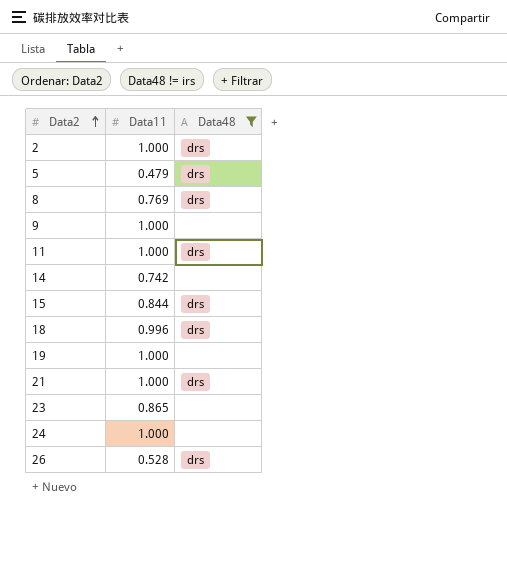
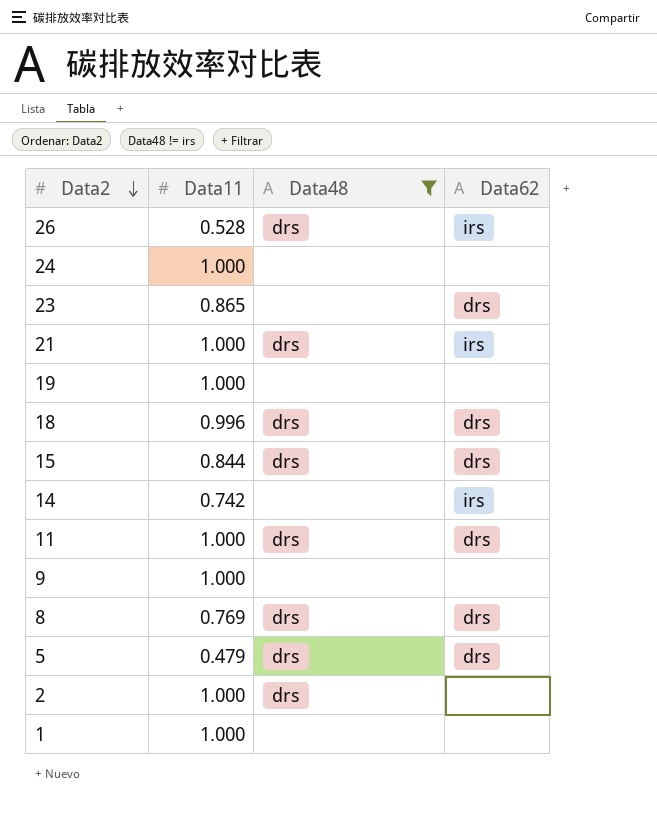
row order: Data2 ascending -> Data2 descending
column Data62 | position: none -> 4
row 1: none -> 1.000 | none | none

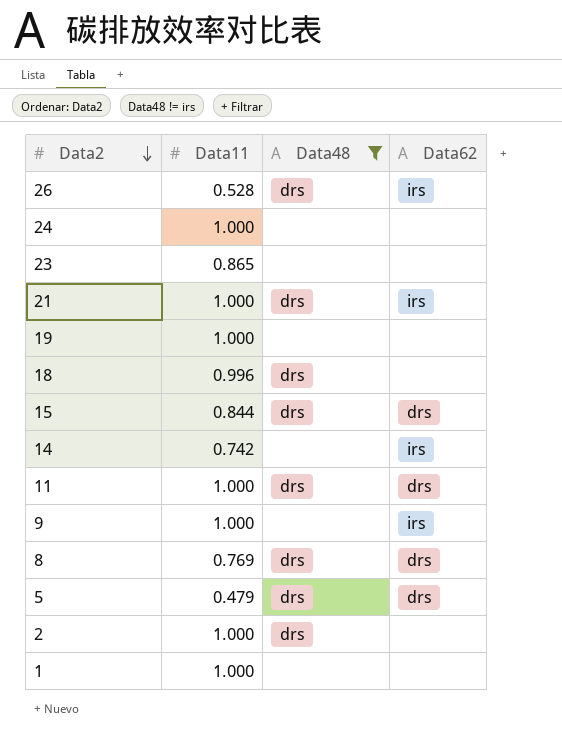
23 | Data62: drs -> none
18 | Data62: drs -> none
9 | Data62: none -> irs

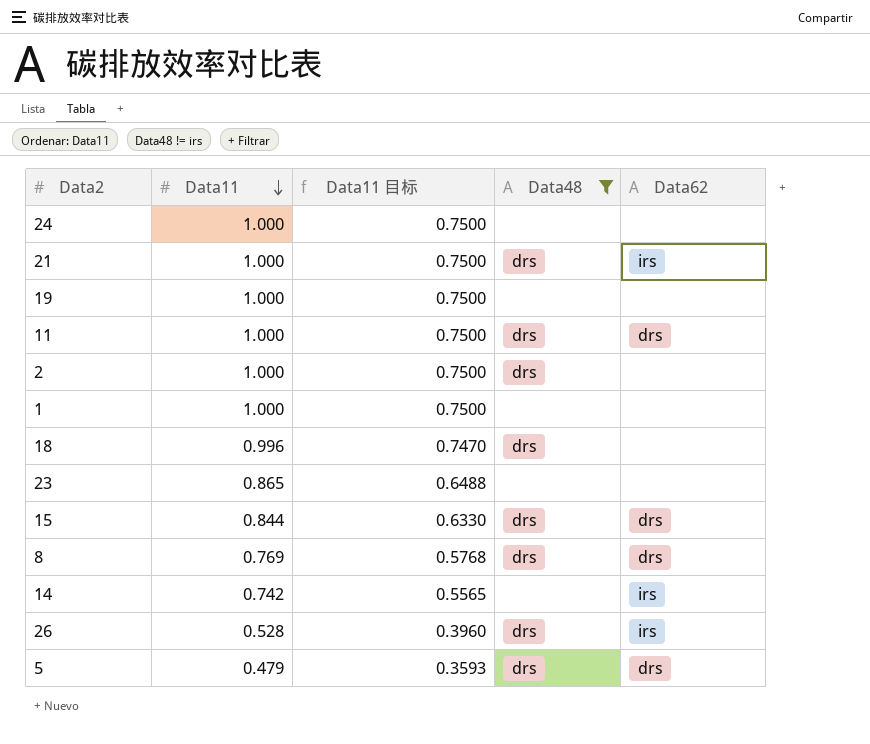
row order: Data2 descending -> Data11 descending
column Data11 目标 | formula: none -> [Data11] * 0.75
row 9: 1.000 | none | irs -> none

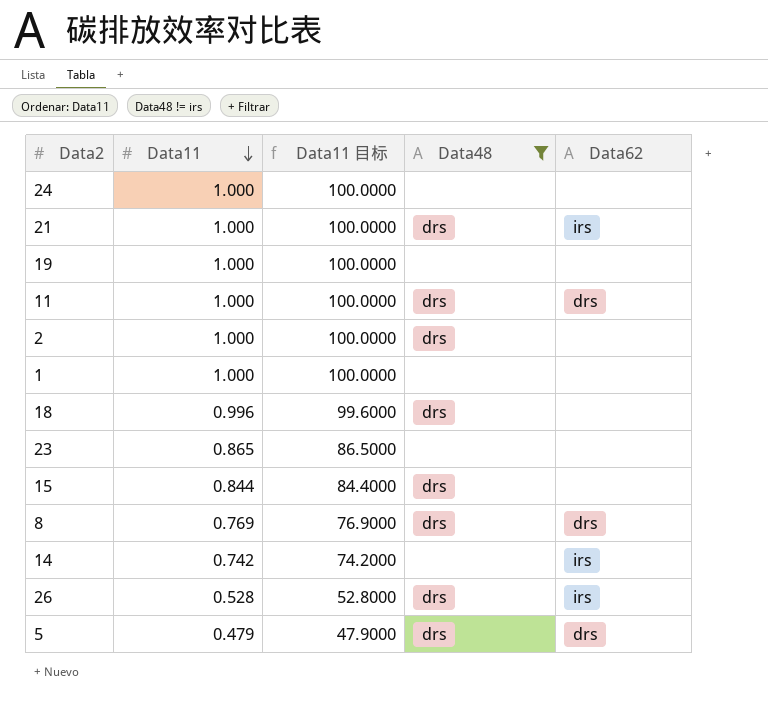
column Data11 目标 | formula: [Data11] * 0.75 -> [Data11] * 100
15 | Data62: drs -> none

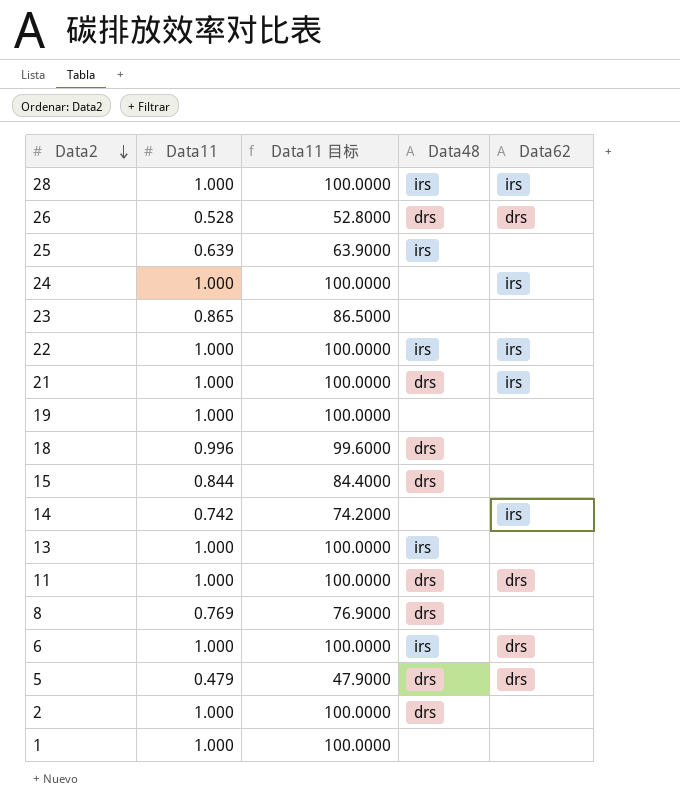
filter: Data48 != irs -> none
row order: Data11 descending -> Data2 descending
26 | Data62: irs -> drs
24 | Data62: none -> irs
8 | Data62: drs -> none

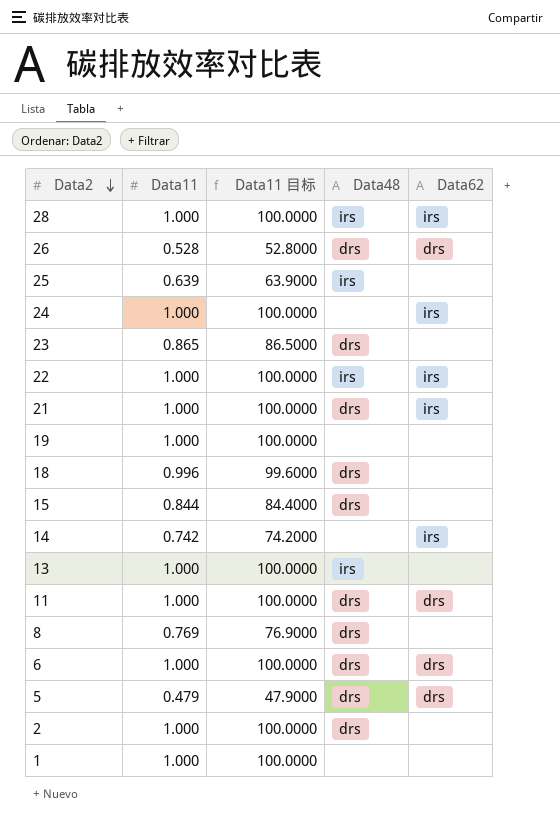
23 | Data48: none -> drs
6 | Data48: irs -> drs

